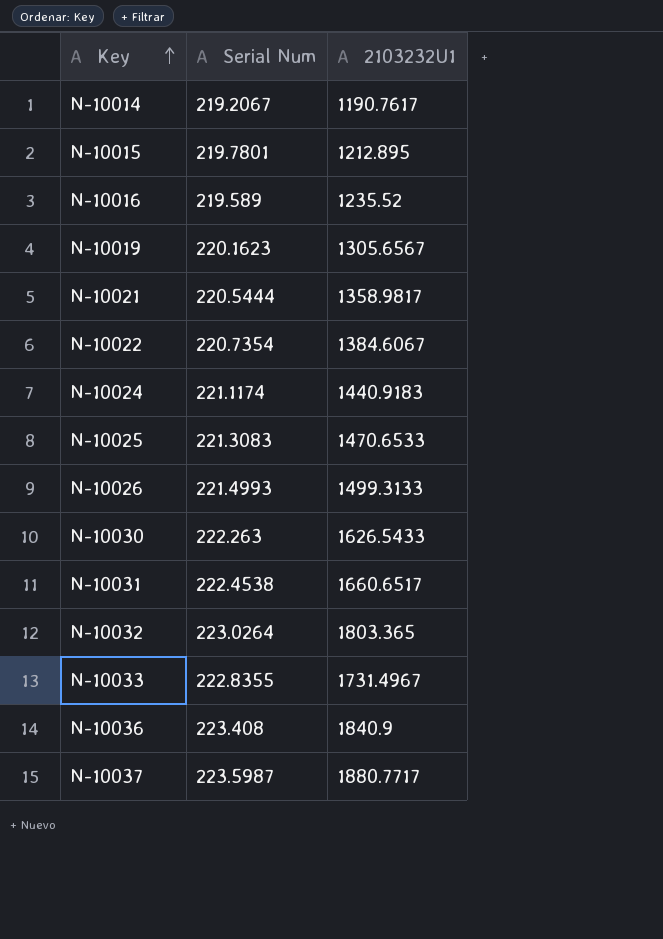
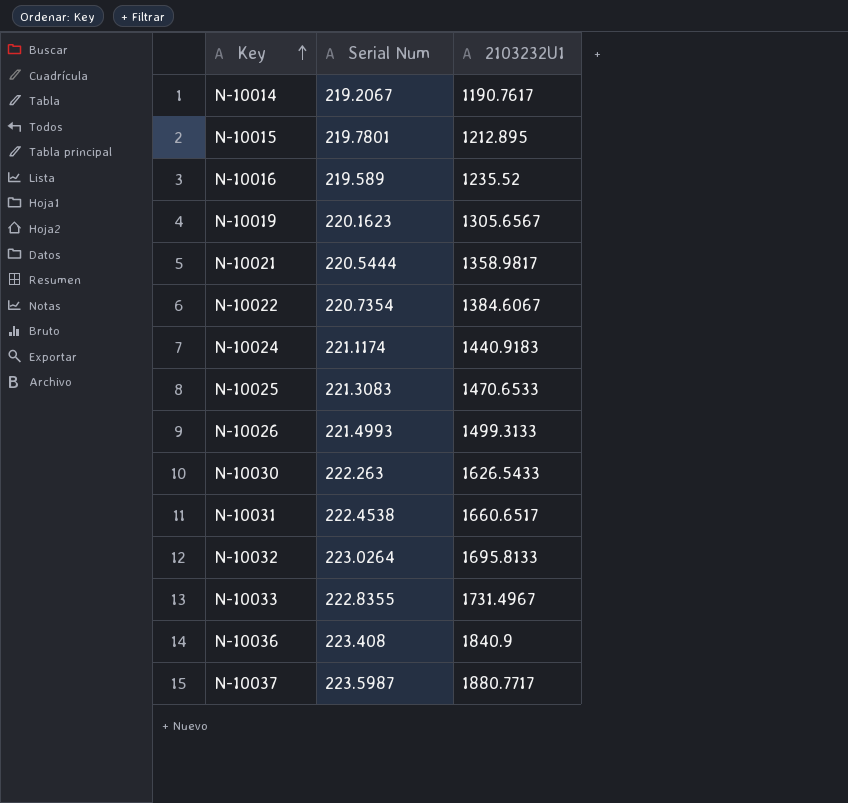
N-10032 | 2103232U1: 1803.365 -> 1695.8133

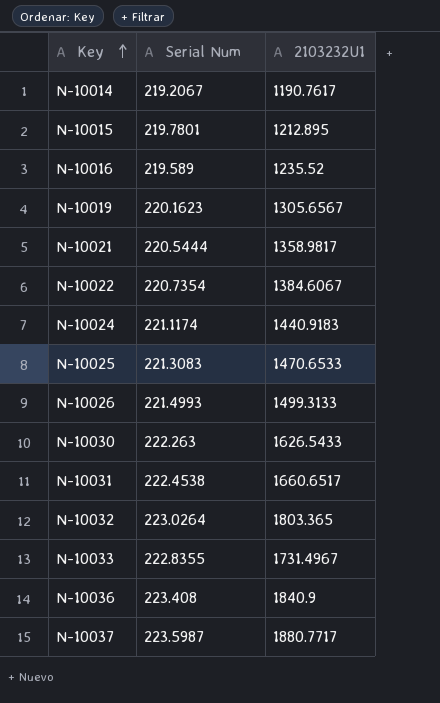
N-10032 | 2103232U1: 1695.8133 -> 1803.365

